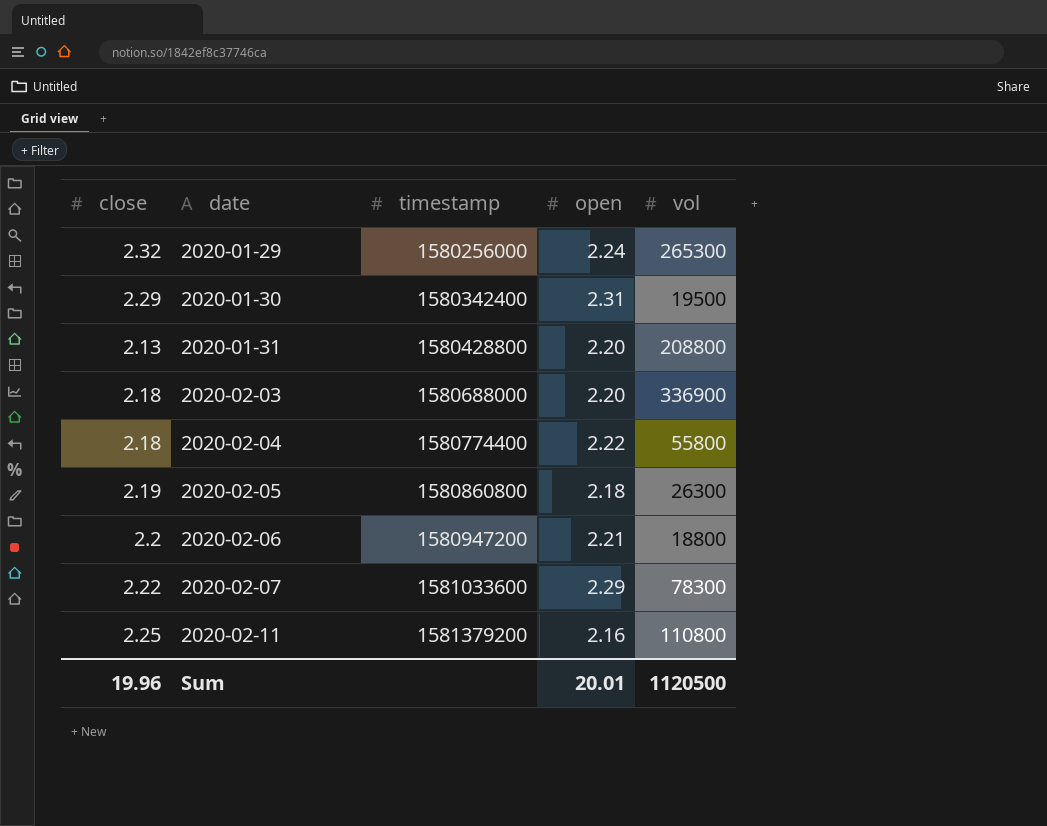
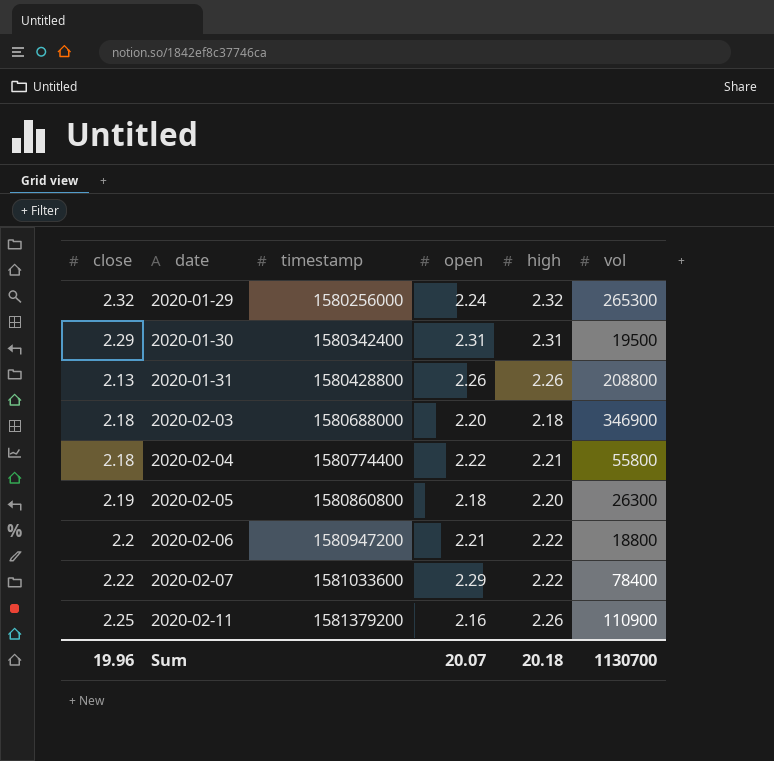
column high | position: none -> 5
2020-01-31 | open: 2.20 -> 2.26
2020-02-03 | vol: 336900 -> 346900
2020-02-07 | vol: 78300 -> 78400
2020-02-11 | vol: 110800 -> 110900
Sum | open: 20.01 -> 20.07
Sum | vol: 1120500 -> 1130700

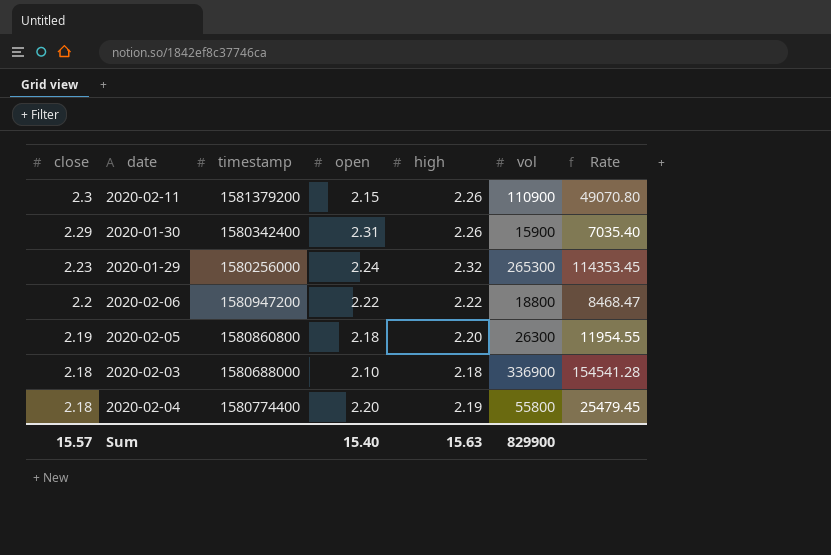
row order: date ascending -> close descending
column Rate | formula: none -> [vol] / [high]
row 2020-01-31: 2.13 | 1580428800 | 2.26 | 2.26 | 208800 -> none
row 2020-02-07: 2.22 | 1581033600 | 2.29 | 2.22 | 78400 -> none
2020-02-11 | close: 2.25 -> 2.3
2020-02-11 | open: 2.16 -> 2.15
2020-01-30 | high: 2.31 -> 2.26
2020-01-30 | vol: 19500 -> 15900
2020-01-29 | close: 2.32 -> 2.23
2020-02-06 | open: 2.21 -> 2.22
2020-02-03 | open: 2.20 -> 2.10
2020-02-03 | vol: 346900 -> 336900
2020-02-04 | open: 2.22 -> 2.20
2020-02-04 | high: 2.21 -> 2.19
Sum | close: 19.96 -> 15.57
Sum | open: 20.07 -> 15.40
Sum | high: 20.18 -> 15.63
Sum | vol: 1130700 -> 829900

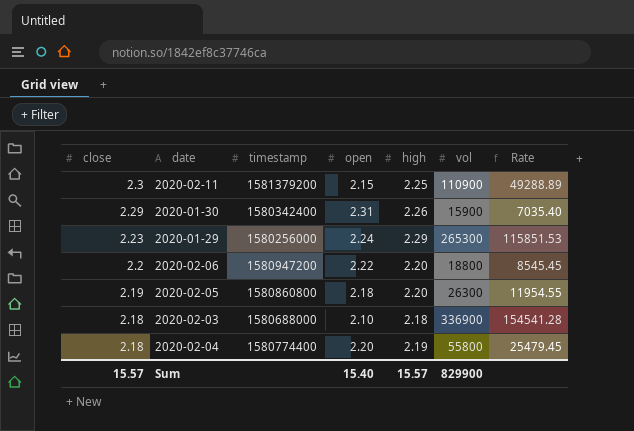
2020-02-11 | high: 2.26 -> 2.25
2020-02-11 | Rate: 49070.80 -> 49288.89
2020-01-29 | high: 2.32 -> 2.29
2020-01-29 | Rate: 114353.45 -> 115851.53
2020-02-06 | high: 2.22 -> 2.20
2020-02-06 | Rate: 8468.47 -> 8545.45
Sum | high: 15.63 -> 15.57

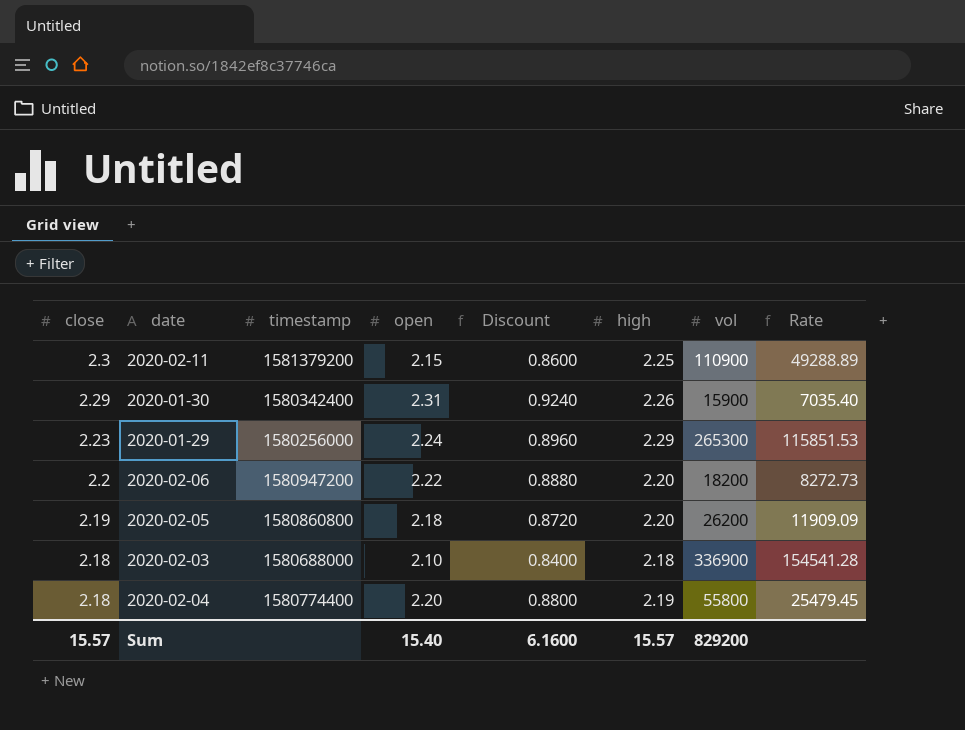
column Discount | formula: none -> [open] * 0.4
2020-02-06 | vol: 18800 -> 18200
2020-02-06 | Rate: 8545.45 -> 8272.73
2020-02-05 | vol: 26300 -> 26200
2020-02-05 | Rate: 11954.55 -> 11909.09
Sum | vol: 829900 -> 829200

